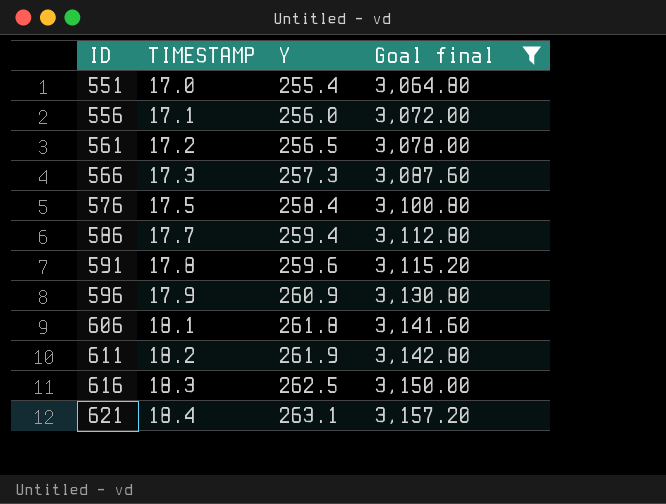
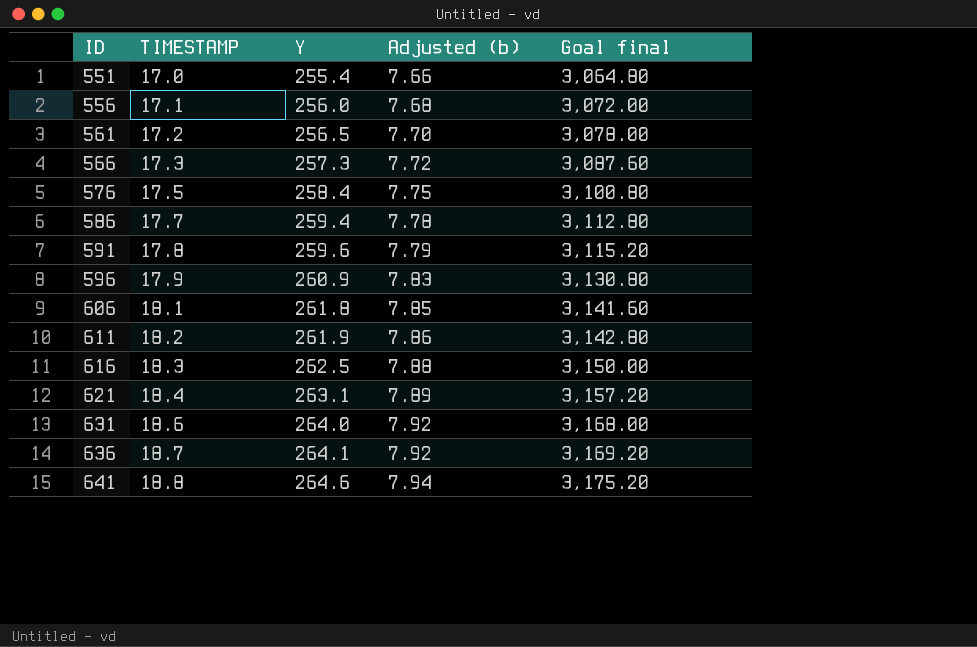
filter: Goal final <= 3,157.20 -> none
column Adjusted (b) | formula: none -> [Y] * 0.03

